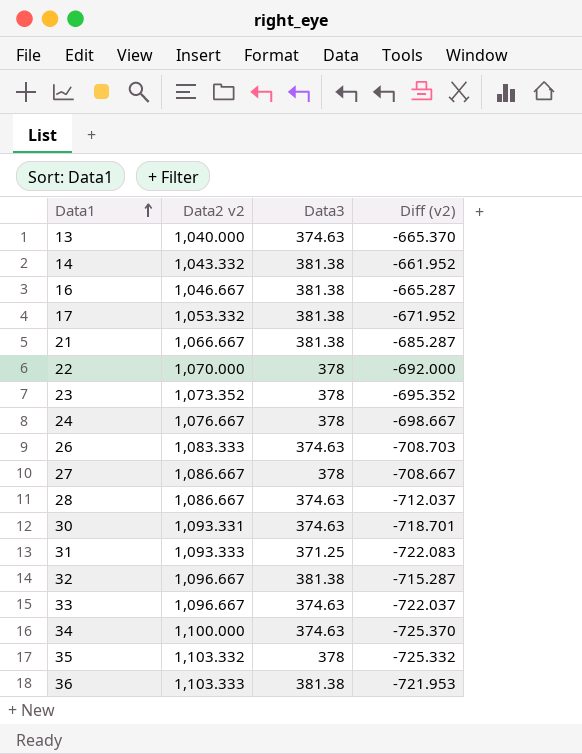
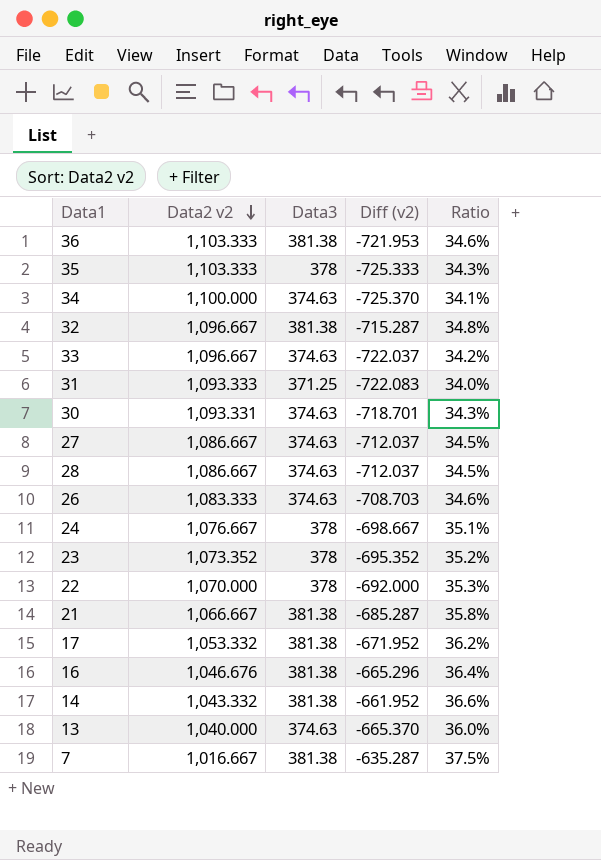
row order: Data1 ascending -> Data2 v2 descending
column Ratio | formula: none -> [Data3] / [Data2 v2]
35 | Data2 v2: 1,103.332 -> 1,103.333
35 | Diff (v2): -725.332 -> -725.333
27 | Data3: 378 -> 374.63
27 | Diff (v2): -708.667 -> -712.037
16 | Data2 v2: 1,046.667 -> 1,046.676
16 | Diff (v2): -665.287 -> -665.296
row 7: none -> 1,016.667 | 381.38 | -635.287 | 37.5%

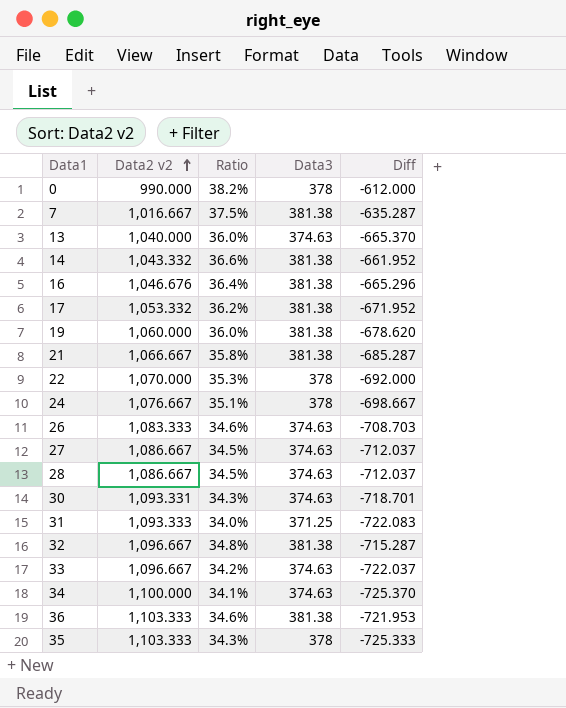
row order: Data2 v2 descending -> Data2 v2 ascending
column Ratio | position: 5 -> 3
column name: Diff (v2) -> Diff
row 23: 1,073.352 | 378 | -695.352 | 35.2% -> none
row 0: none -> 990.000 | 38.2% | 378 | -612.000
row 19: none -> 1,060.000 | 36.0% | 381.38 | -678.620

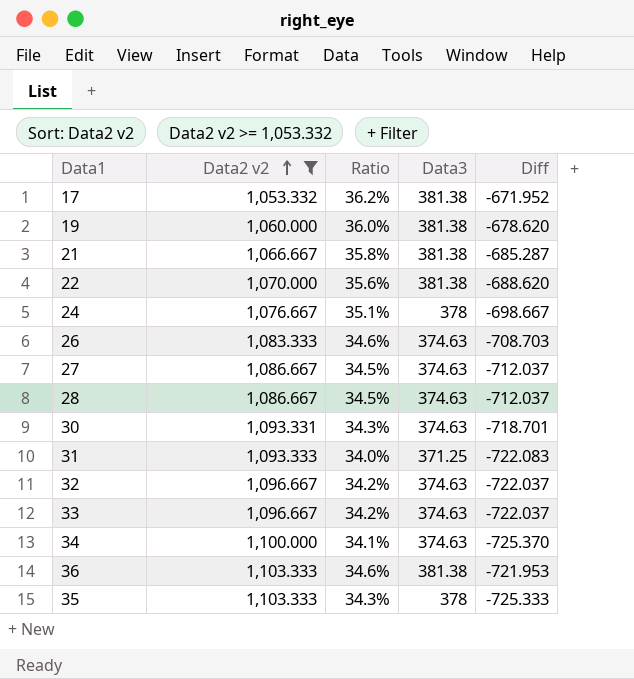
filter: none -> Data2 v2 >= 1,053.332
22 | Ratio: 35.3% -> 35.6%
22 | Data3: 378 -> 381.38
22 | Diff: -692.000 -> -688.620
32 | Ratio: 34.8% -> 34.2%
32 | Data3: 381.38 -> 374.63
32 | Diff: -715.287 -> -722.037

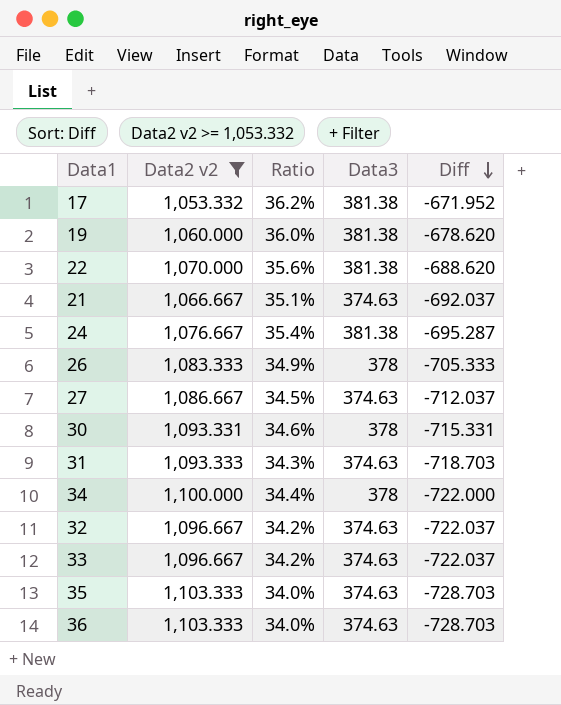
row order: Data2 v2 ascending -> Diff descending
row 28: 1,086.667 | 34.5% | 374.63 | -712.037 -> none
21 | Ratio: 35.8% -> 35.1%
21 | Data3: 381.38 -> 374.63
21 | Diff: -685.287 -> -692.037
24 | Ratio: 35.1% -> 35.4%
24 | Data3: 378 -> 381.38
24 | Diff: -698.667 -> -695.287
26 | Ratio: 34.6% -> 34.9%
26 | Data3: 374.63 -> 378
26 | Diff: -708.703 -> -705.333
30 | Ratio: 34.3% -> 34.6%
30 | Data3: 374.63 -> 378
30 | Diff: -718.701 -> -715.331
31 | Ratio: 34.0% -> 34.3%
31 | Data3: 371.25 -> 374.63
31 | Diff: -722.083 -> -718.703
34 | Ratio: 34.1% -> 34.4%
34 | Data3: 374.63 -> 378
34 | Diff: -725.370 -> -722.000
35 | Ratio: 34.3% -> 34.0%
35 | Data3: 378 -> 374.63
35 | Diff: -725.333 -> -728.703
36 | Ratio: 34.6% -> 34.0%
36 | Data3: 381.38 -> 374.63
36 | Diff: -721.953 -> -728.703

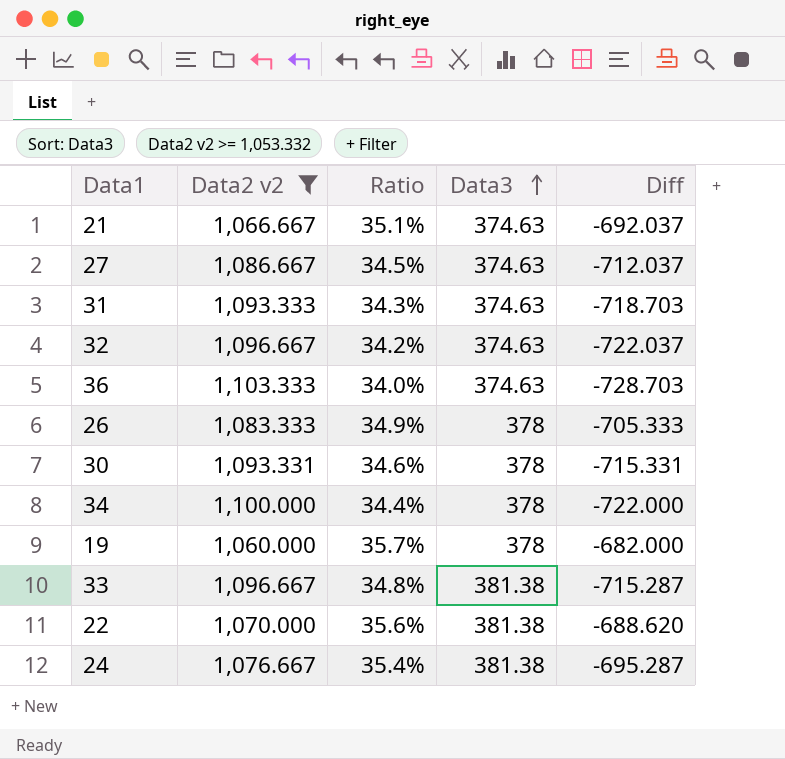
row order: Diff descending -> Data3 ascending
row 17: 1,053.332 | 36.2% | 381.38 | -671.952 -> none
row 35: 1,103.333 | 34.0% | 374.63 | -728.703 -> none
19 | Ratio: 36.0% -> 35.7%
19 | Data3: 381.38 -> 378
19 | Diff: -678.620 -> -682.000
33 | Ratio: 34.2% -> 34.8%
33 | Data3: 374.63 -> 381.38
33 | Diff: -722.037 -> -715.287

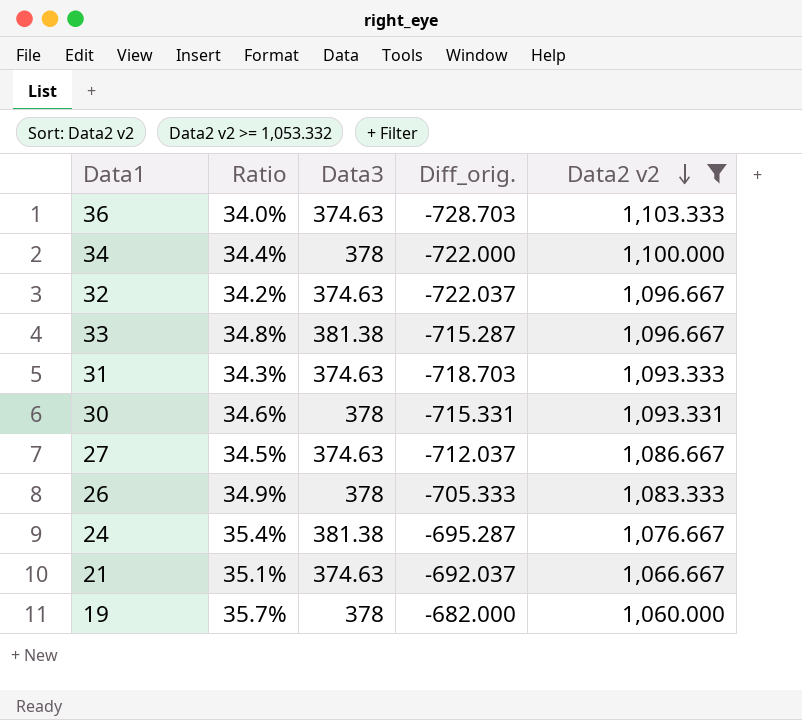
row order: Data3 ascending -> Data2 v2 descending
column name: Diff -> Diff_orig.
column Data2 v2 | position: 2 -> 5
row 22: 1,070.000 | 35.6% | 381.38 | -688.620 -> none

